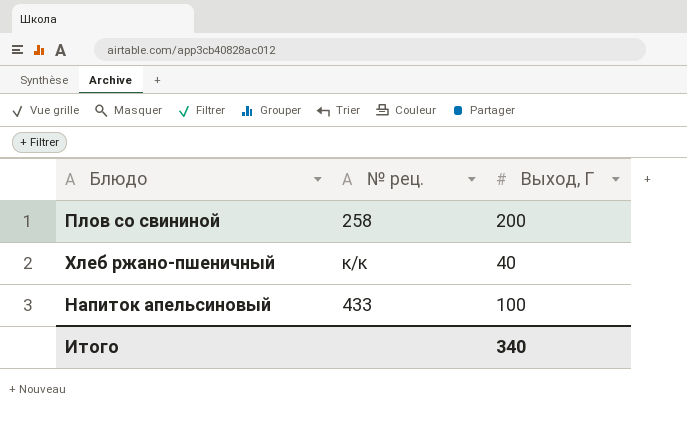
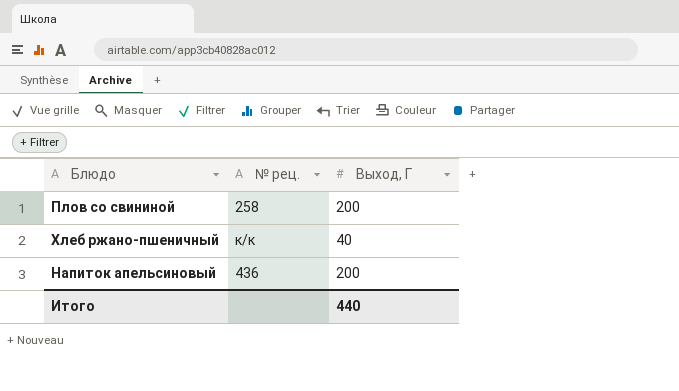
Напиток апельсиновый | № рец.: 433 -> 436
Напиток апельсиновый | Выход, Г: 100 -> 200
Итого | Выход, Г: 340 -> 440

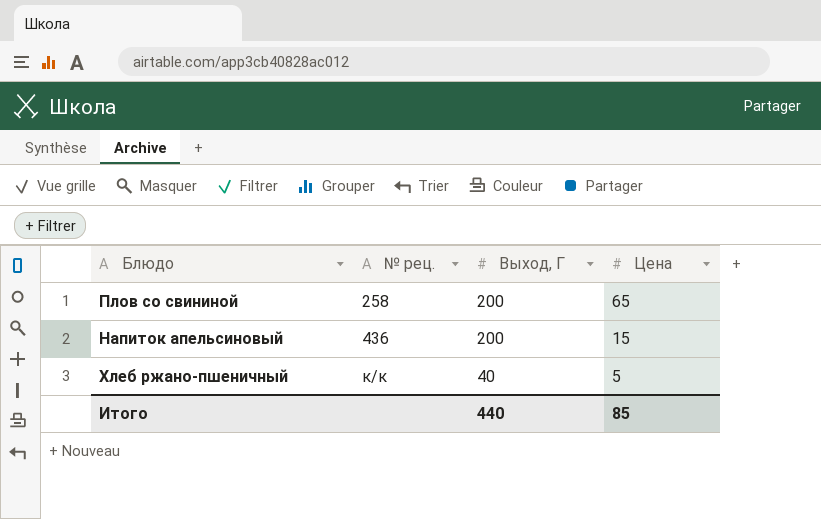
row order: none -> № рец. ascending
column Цена | position: none -> 4

